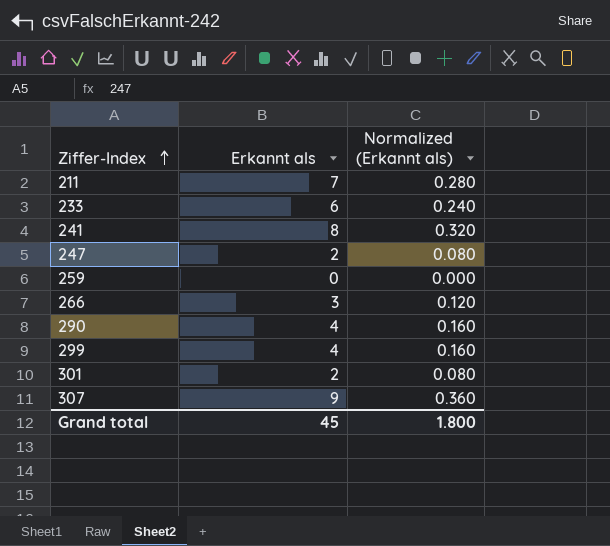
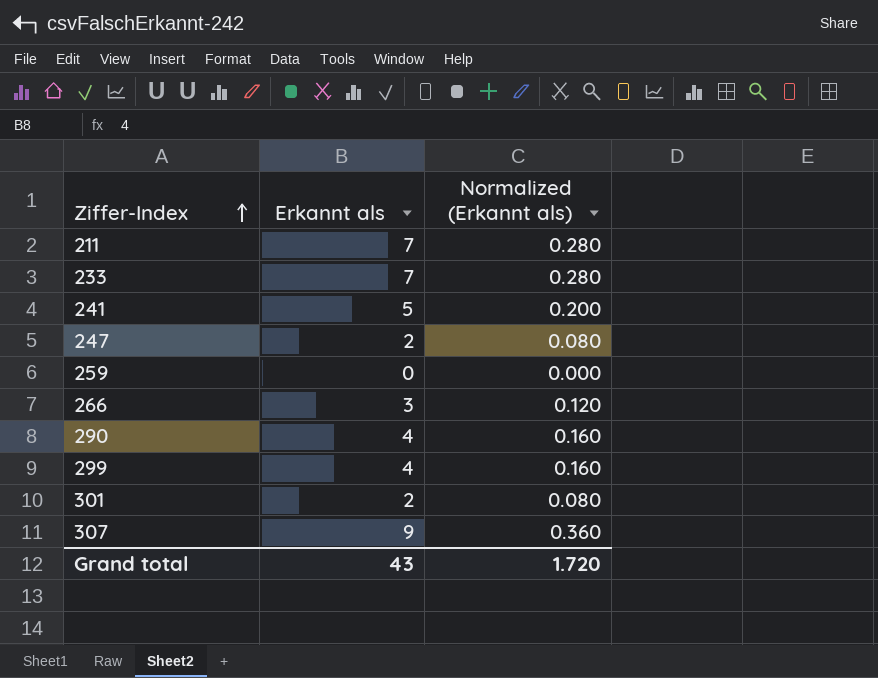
233 | Erkannt als: 6 -> 7
233 | Normalized (Erkannt als): 0.240 -> 0.280
241 | Erkannt als: 8 -> 5
241 | Normalized (Erkannt als): 0.320 -> 0.200
Grand total | Erkannt als: 45 -> 43
Grand total | Normalized (Erkannt als): 1.800 -> 1.720

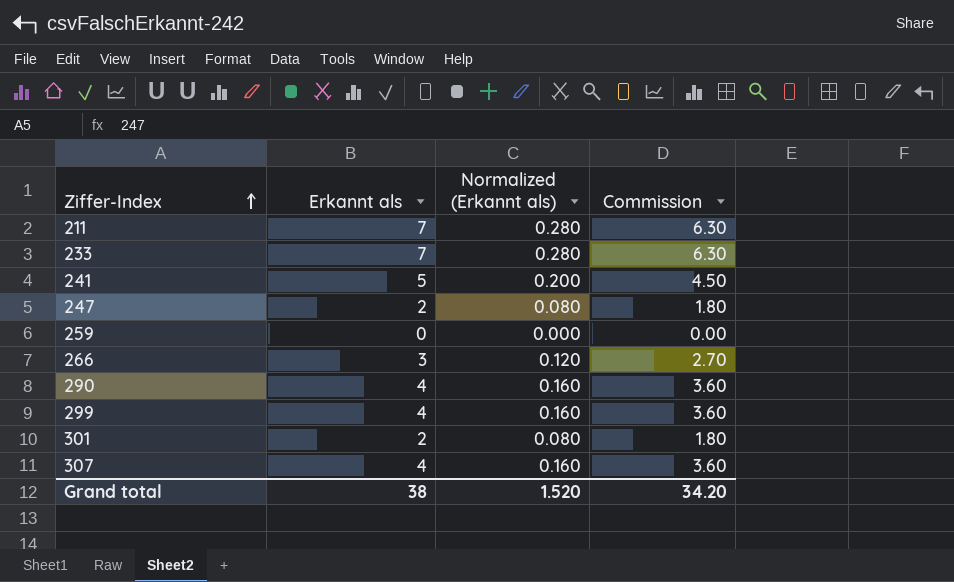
column Commission | formula: none -> [Erkannt als] * 0.9
307 | Erkannt als: 9 -> 4
307 | Normalized (Erkannt als): 0.360 -> 0.160
Grand total | Erkannt als: 43 -> 38
Grand total | Normalized (Erkannt als): 1.720 -> 1.520

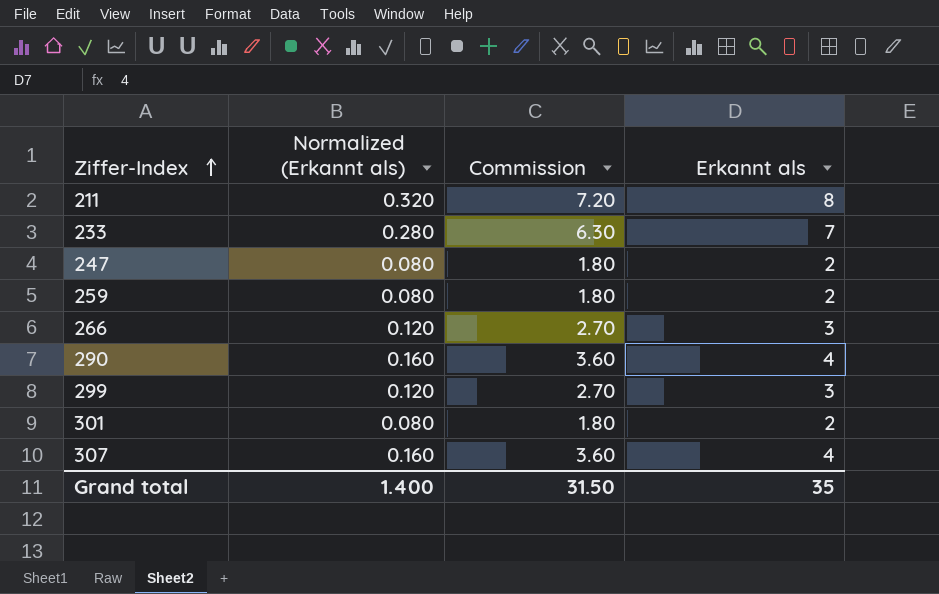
column Erkannt als | position: 2 -> 4
row 241: 5 | 0.200 | 4.50 -> none
211 | Normalized (Erkannt als): 0.280 -> 0.320
211 | Commission: 6.30 -> 7.20
211 | Erkannt als: 7 -> 8
259 | Normalized (Erkannt als): 0.000 -> 0.080
259 | Commission: 0.00 -> 1.80
259 | Erkannt als: 0 -> 2
299 | Normalized (Erkannt als): 0.160 -> 0.120
299 | Commission: 3.60 -> 2.70
299 | Erkannt als: 4 -> 3
Grand total | Normalized (Erkannt als): 1.520 -> 1.400
Grand total | Commission: 34.20 -> 31.50
Grand total | Erkannt als: 38 -> 35

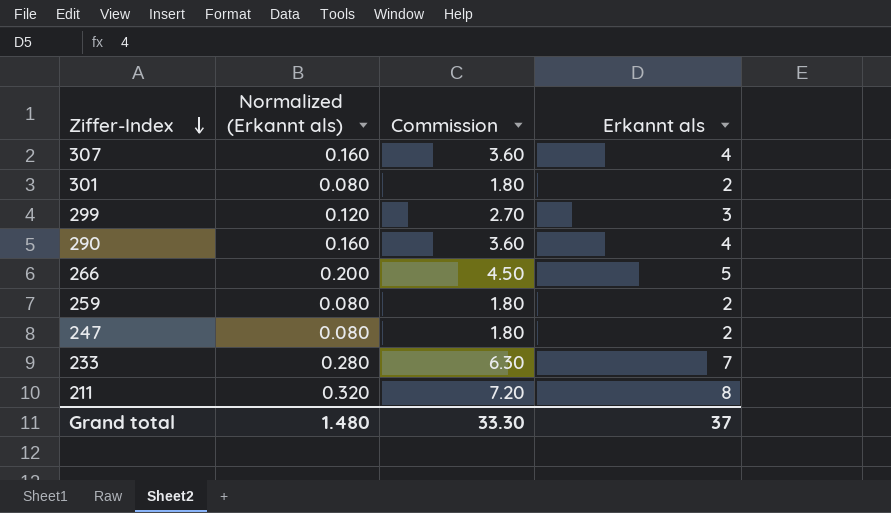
row order: Ziffer-Index ascending -> Ziffer-Index descending
266 | Normalized (Erkannt als): 0.120 -> 0.200
266 | Commission: 2.70 -> 4.50
266 | Erkannt als: 3 -> 5
Grand total | Normalized (Erkannt als): 1.400 -> 1.480
Grand total | Commission: 31.50 -> 33.30
Grand total | Erkannt als: 35 -> 37

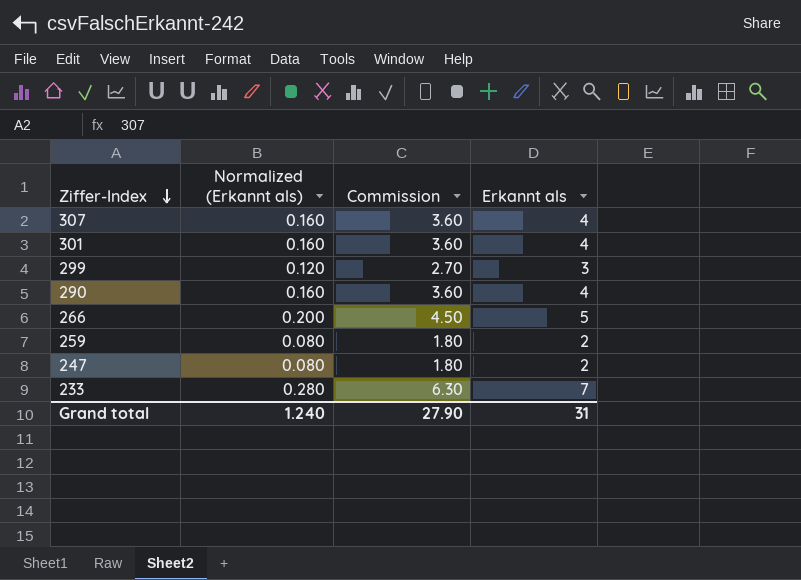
row 211: 0.320 | 7.20 | 8 -> none
301 | Normalized (Erkannt als): 0.080 -> 0.160
301 | Commission: 1.80 -> 3.60
301 | Erkannt als: 2 -> 4
Grand total | Normalized (Erkannt als): 1.480 -> 1.240
Grand total | Commission: 33.30 -> 27.90
Grand total | Erkannt als: 37 -> 31

